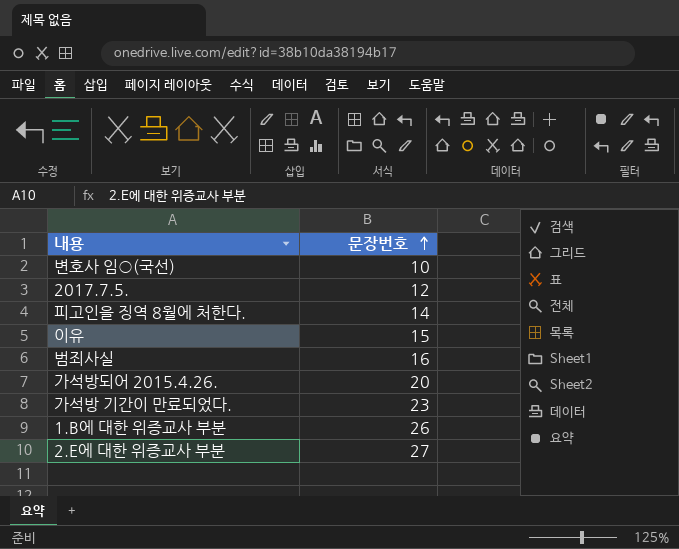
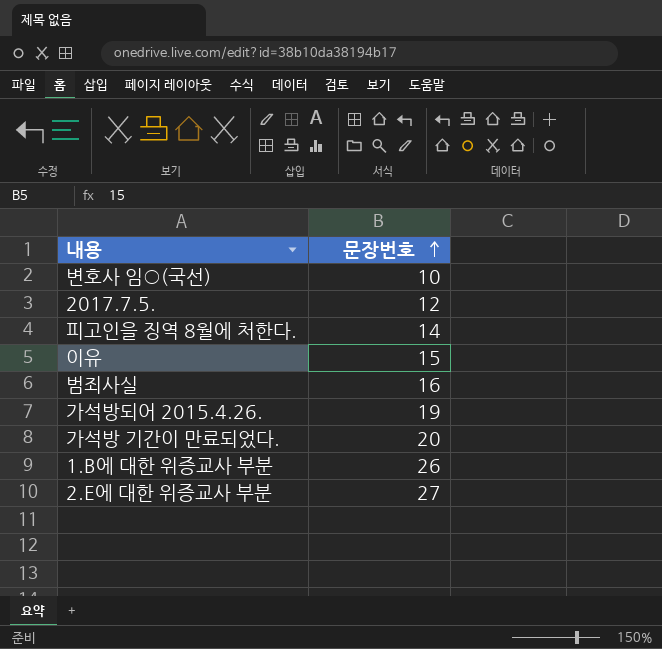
가석방되어 2015.4.26. | 문장번호: 20 -> 19
가석방 기간이 만료되었다. | 문장번호: 23 -> 20

